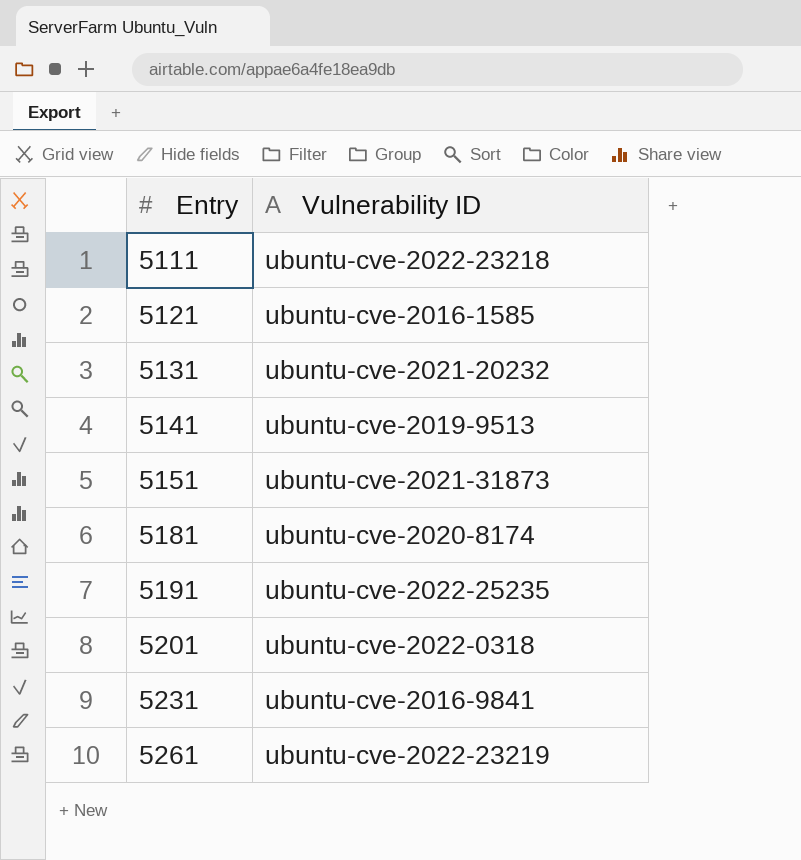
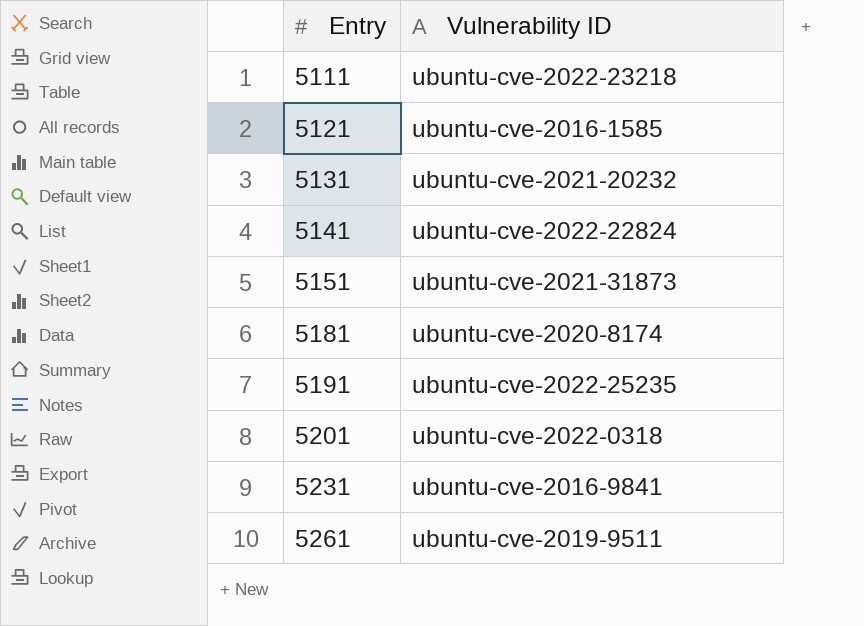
5141 | Vulnerability ID: ubuntu-cve-2019-9513 -> ubuntu-cve-2022-22824
5261 | Vulnerability ID: ubuntu-cve-2022-23219 -> ubuntu-cve-2019-9511

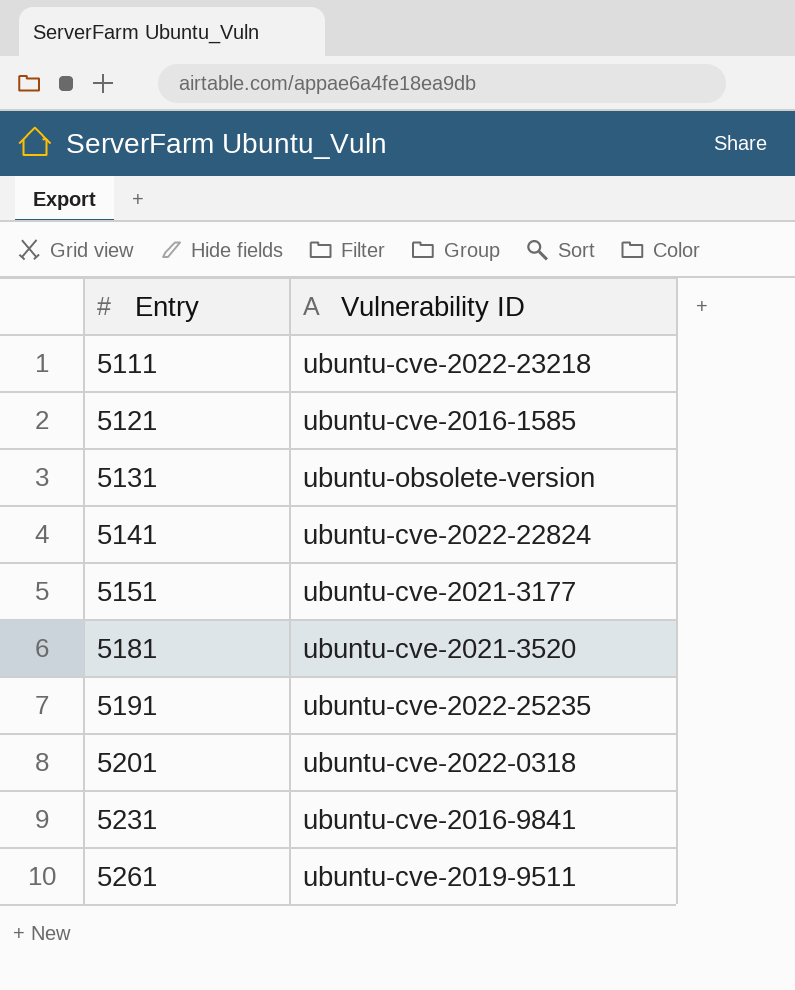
5131 | Vulnerability ID: ubuntu-cve-2021-20232 -> ubuntu-obsolete-version
5151 | Vulnerability ID: ubuntu-cve-2021-31873 -> ubuntu-cve-2021-3177
5181 | Vulnerability ID: ubuntu-cve-2020-8174 -> ubuntu-cve-2021-3520

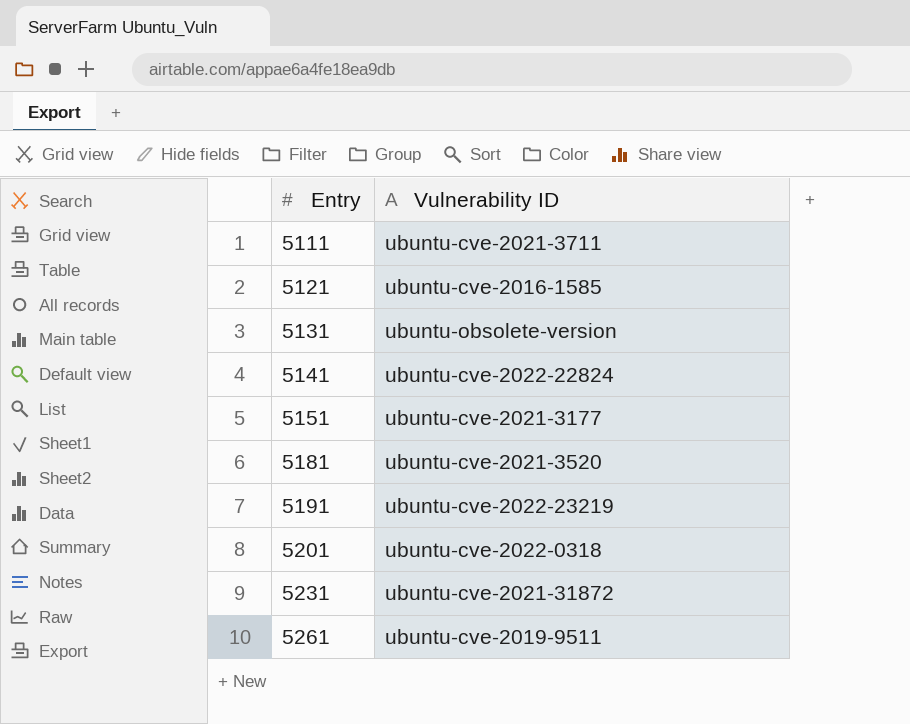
5111 | Vulnerability ID: ubuntu-cve-2022-23218 -> ubuntu-cve-2021-3711
5191 | Vulnerability ID: ubuntu-cve-2022-25235 -> ubuntu-cve-2022-23219
5231 | Vulnerability ID: ubuntu-cve-2016-9841 -> ubuntu-cve-2021-31872

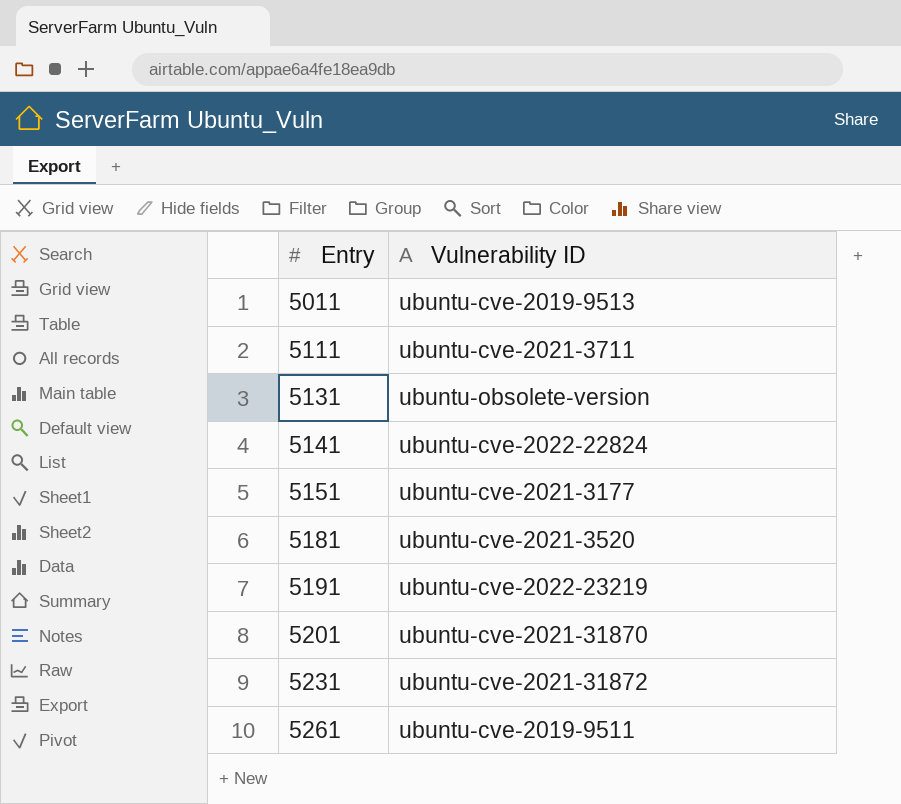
row 5121: ubuntu-cve-2016-1585 -> none
row 5011: none -> ubuntu-cve-2019-9513
5201 | Vulnerability ID: ubuntu-cve-2022-0318 -> ubuntu-cve-2021-31870

